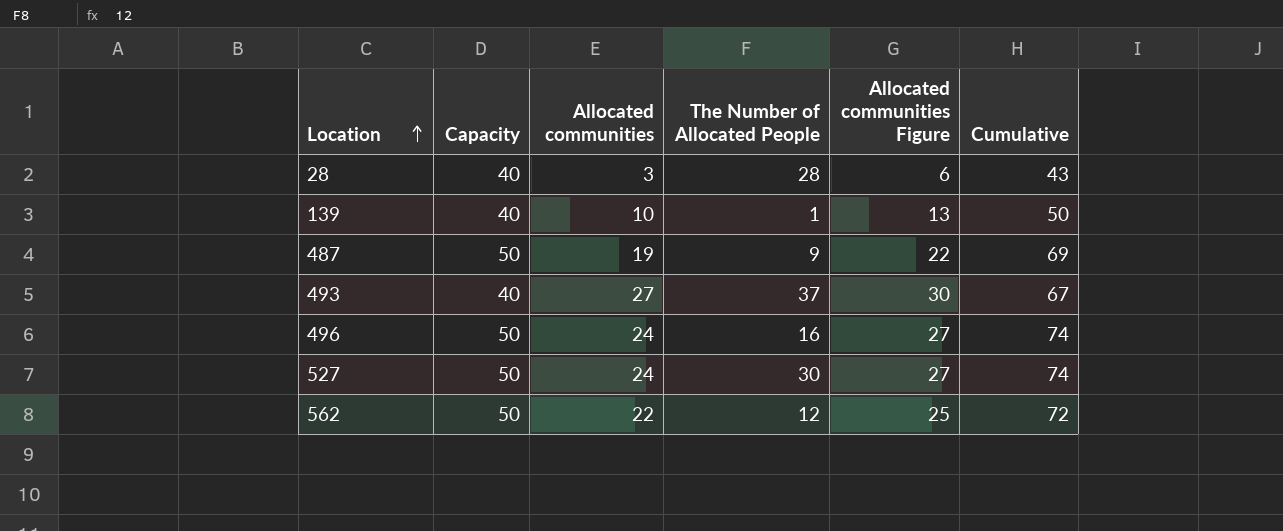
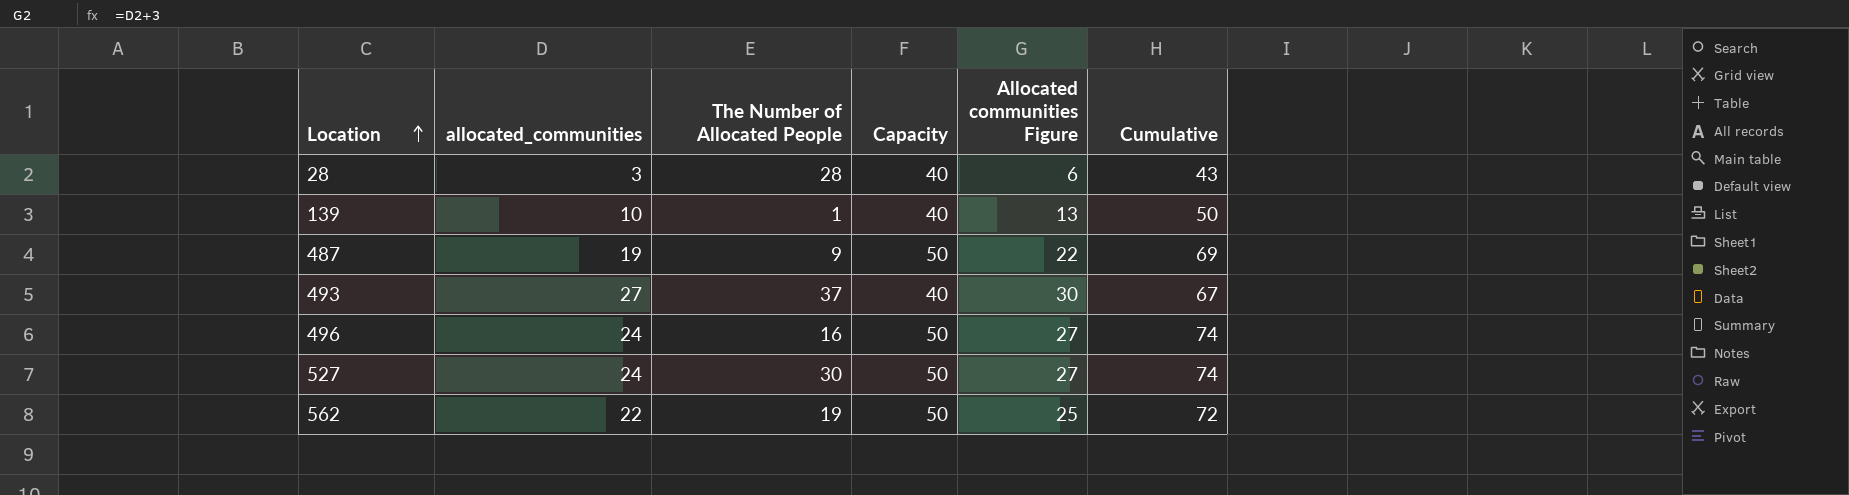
column name: Allocated communities -> allocated_communities
column Capacity | position: 2 -> 4
562 | The Number of Allocated People: 12 -> 19

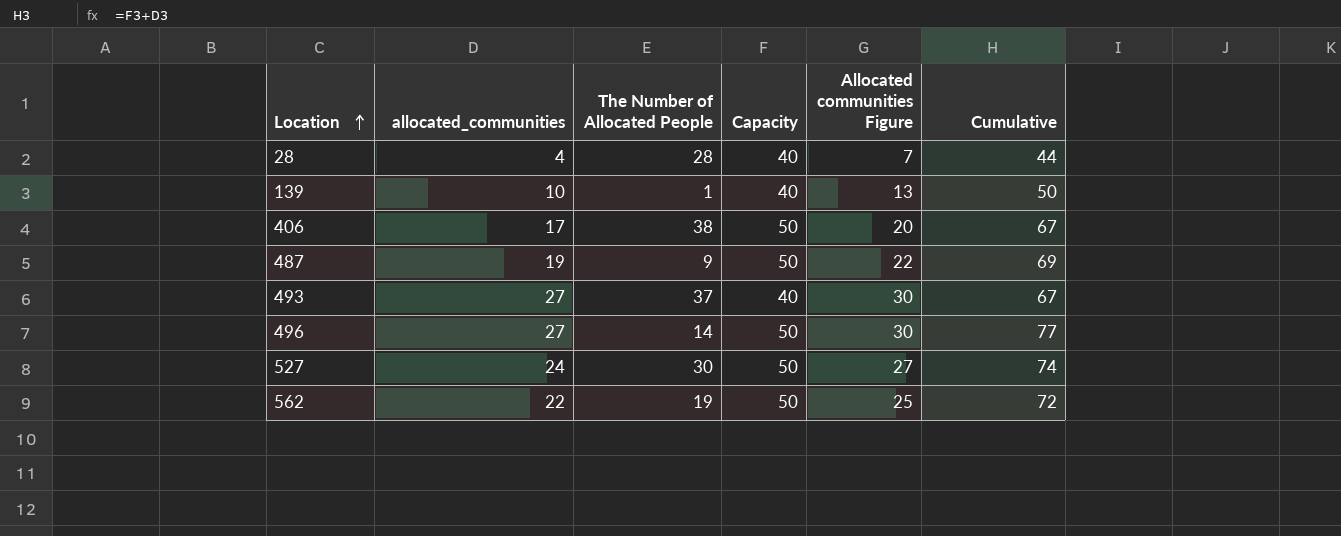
28 | allocated_communities: 3 -> 4
28 | Allocated communities Figure: 6 -> 7
28 | Cumulative: 43 -> 44
row 406: none -> 17 | 38 | 50 | 20 | 67
496 | allocated_communities: 24 -> 27
496 | The Number of Allocated People: 16 -> 14
496 | Allocated communities Figure: 27 -> 30
496 | Cumulative: 74 -> 77

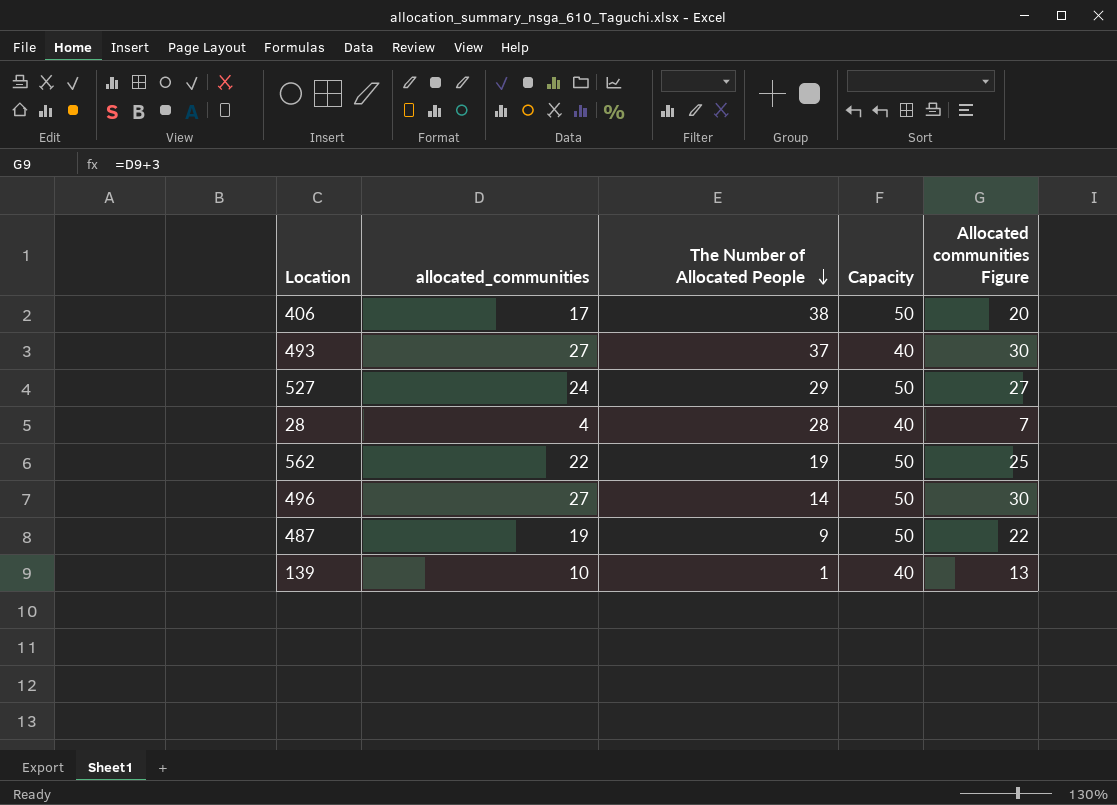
row order: Location ascending -> The Number of Allocated People descending
column Cumulative | formula: [allocated_communities] + [Capacity] -> none
527 | The Number of Allocated People: 30 -> 29

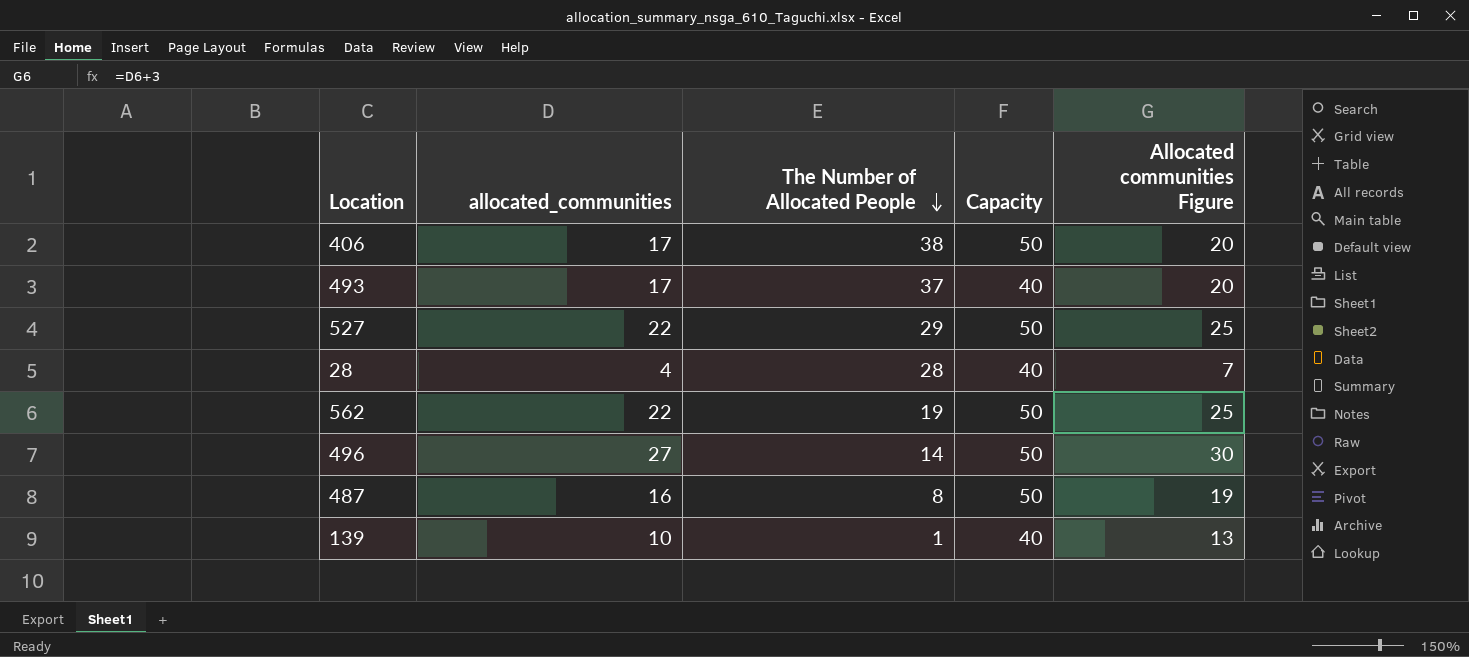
493 | allocated_communities: 27 -> 17
493 | Allocated communities Figure: 30 -> 20
527 | allocated_communities: 24 -> 22
527 | Allocated communities Figure: 27 -> 25
487 | allocated_communities: 19 -> 16
487 | The Number of Allocated People: 9 -> 8
487 | Allocated communities Figure: 22 -> 19

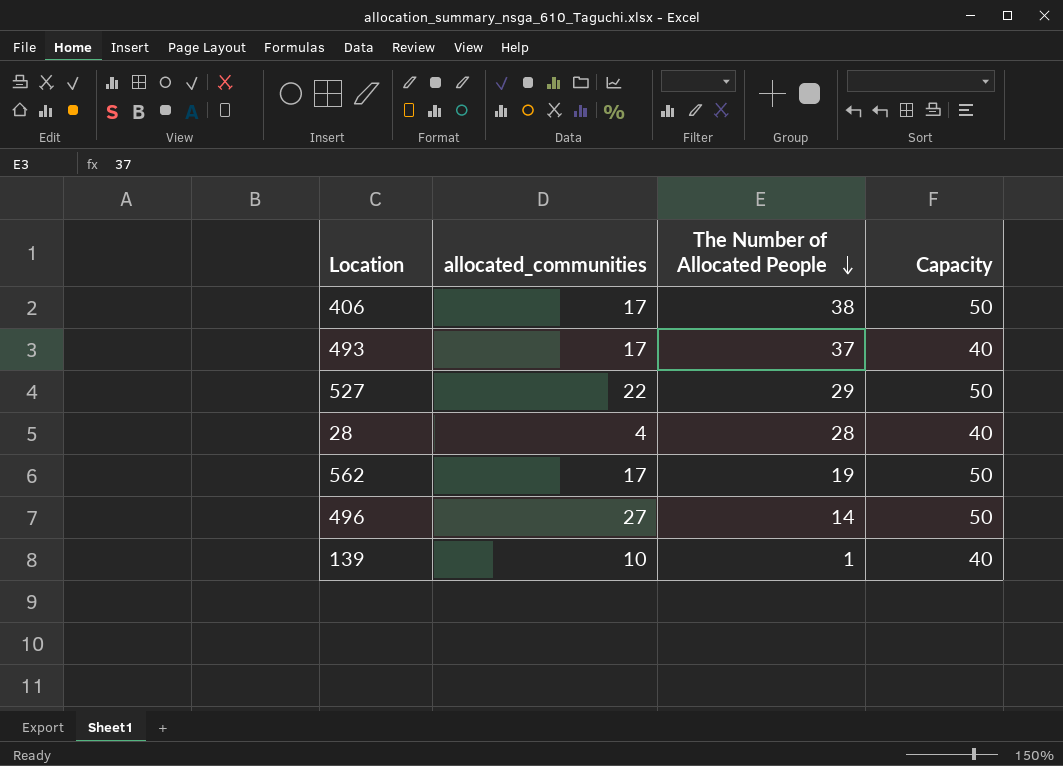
column Allocated communities Figure | formula: [allocated_communities] + 3 -> none
row 487: 16 | 8 | 50 | 19 -> none
562 | allocated_communities: 22 -> 17

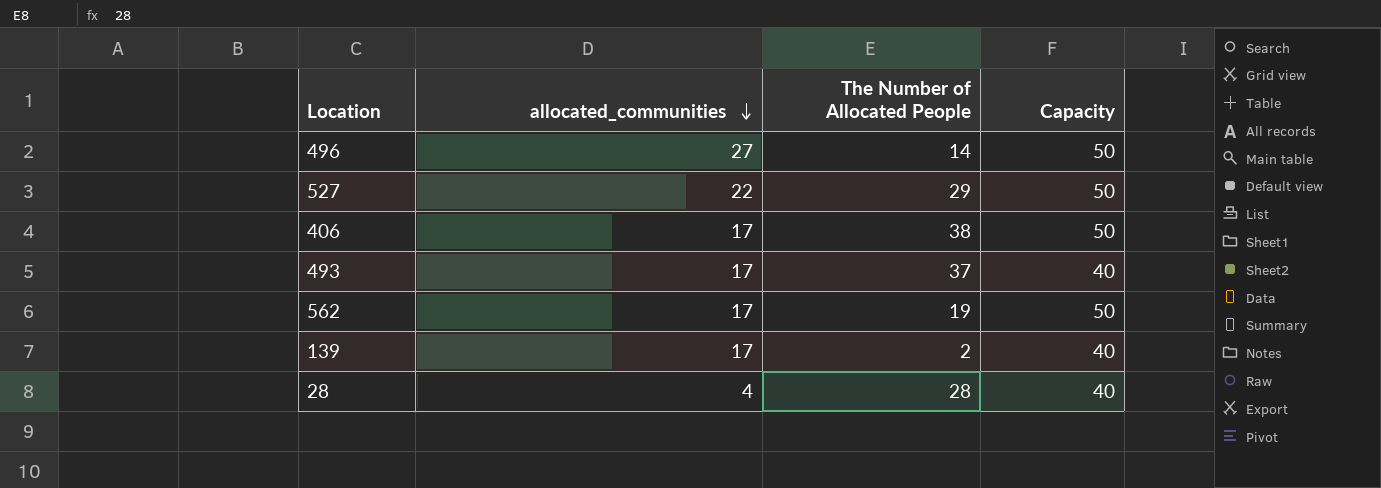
row order: The Number of Allocated People descending -> allocated_communities descending
139 | allocated_communities: 10 -> 17
139 | The Number of Allocated People: 1 -> 2

